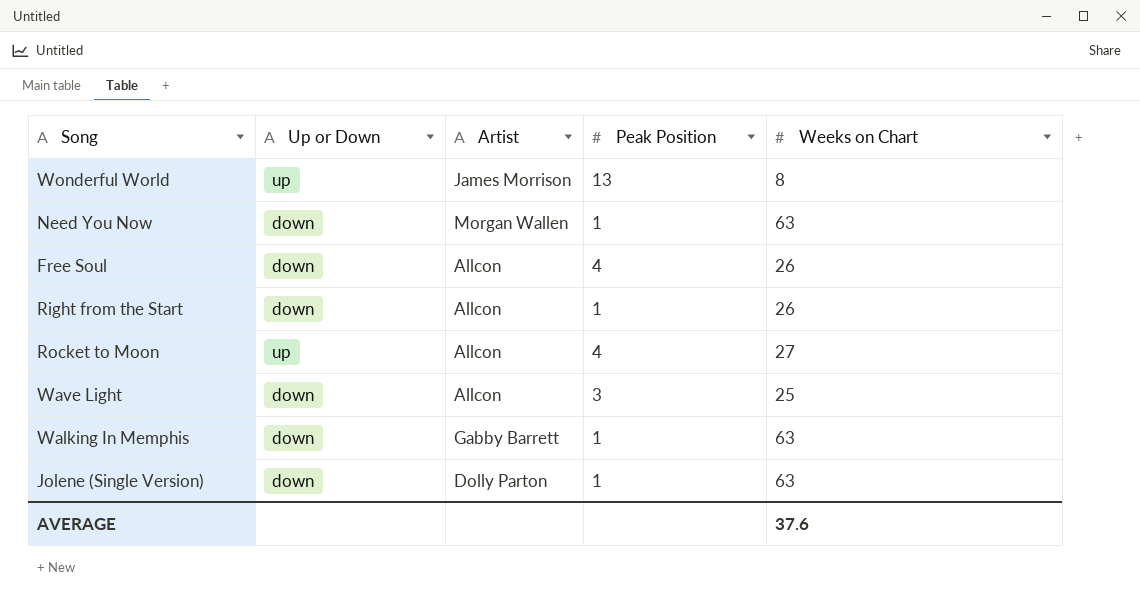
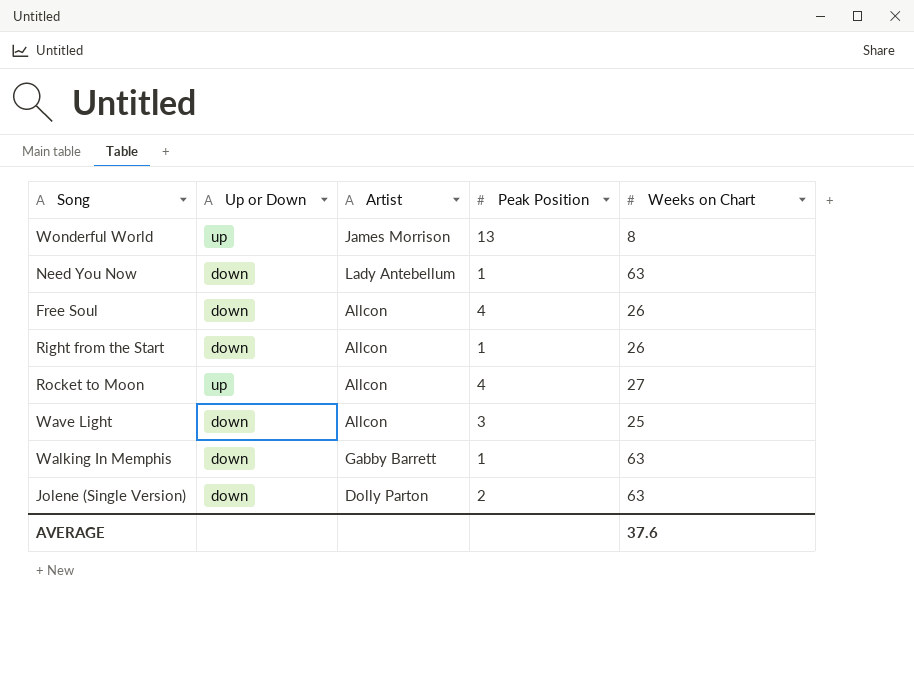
Need You Now | Artist: Morgan Wallen -> Lady Antebellum
Jolene (Single Version) | Peak Position: 1 -> 2

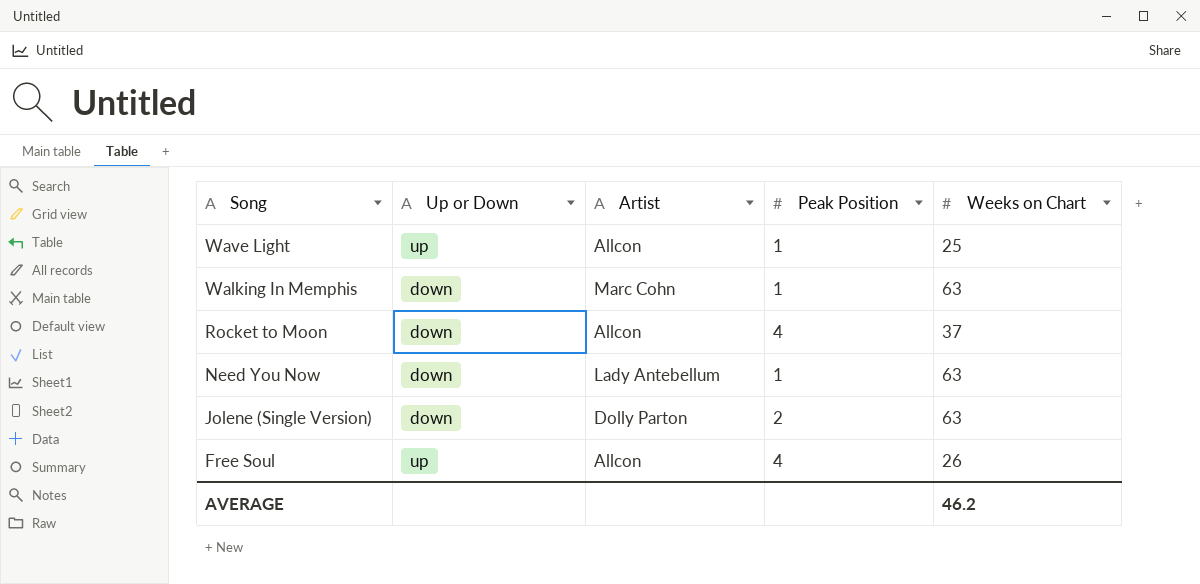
row order: none -> Song descending
row Wonderful World: up | James Morrison | 13 | 8 -> none
row Right from the Start: down | Allcon | 1 | 26 -> none
Wave Light | Up or Down: down -> up
Wave Light | Peak Position: 3 -> 1
Walking In Memphis | Artist: Gabby Barrett -> Marc Cohn
Rocket to Moon | Up or Down: up -> down
Rocket to Moon | Weeks on Chart: 27 -> 37
Free Soul | Up or Down: down -> up
AVERAGE | Weeks on Chart: 37.6 -> 46.2

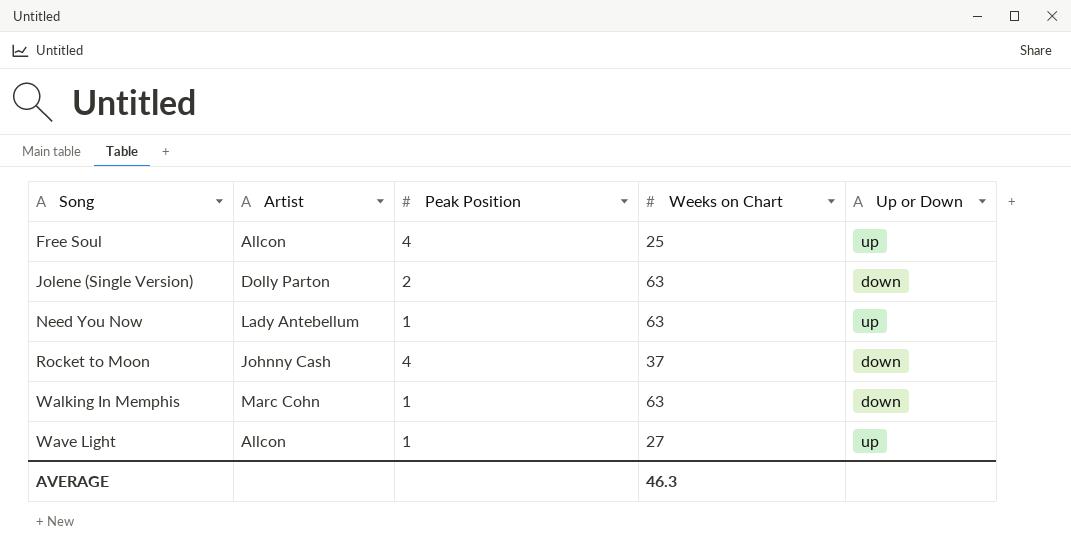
row order: Song descending -> Song ascending
column Up or Down | position: 2 -> 5
Free Soul | Weeks on Chart: 26 -> 25
Need You Now | Up or Down: down -> up
Rocket to Moon | Artist: Allcon -> Johnny Cash
Wave Light | Weeks on Chart: 25 -> 27
AVERAGE | Weeks on Chart: 46.2 -> 46.3

